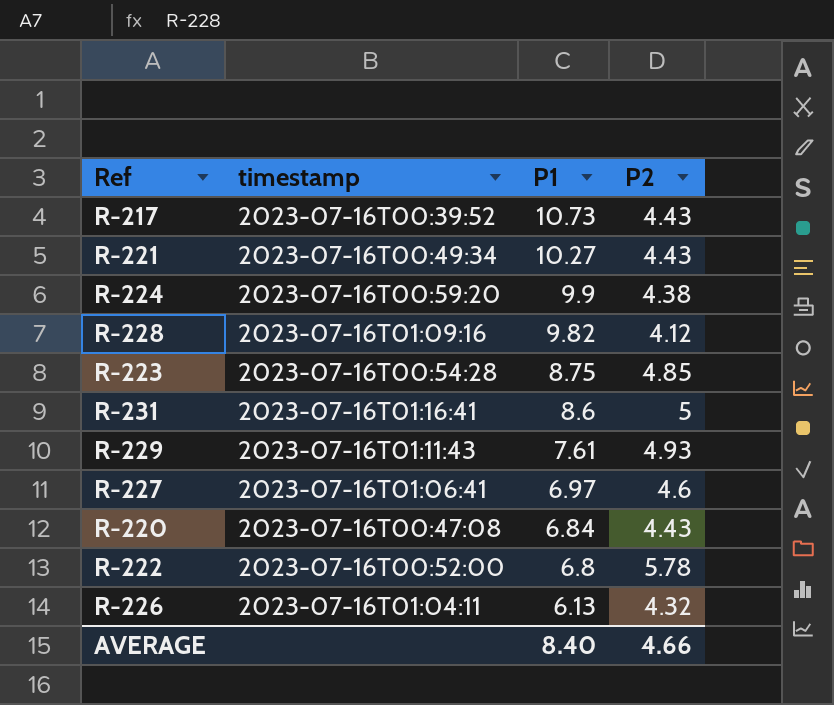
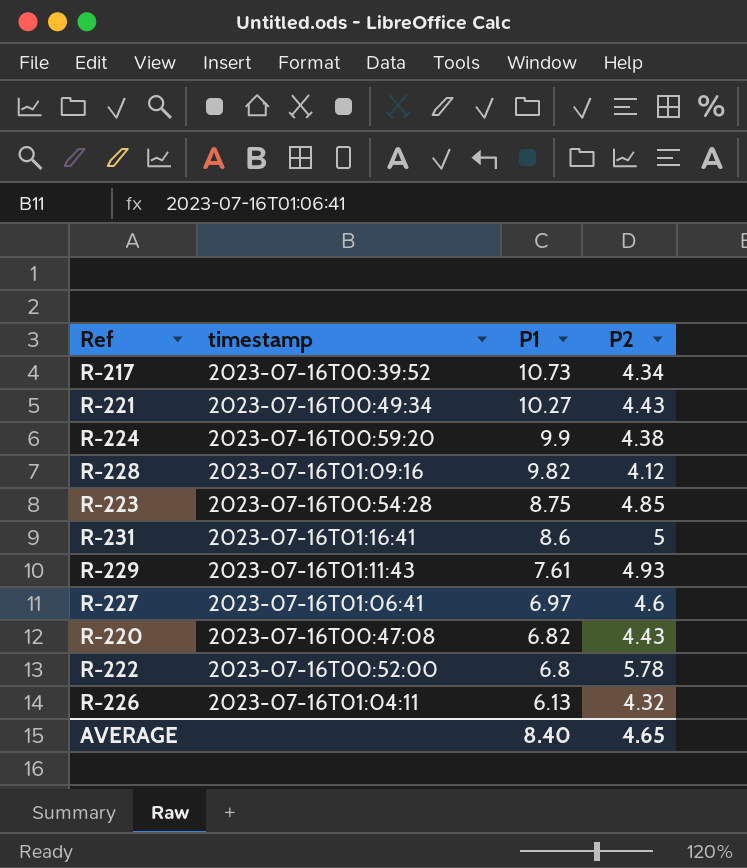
R-217 | P2: 4.43 -> 4.34
R-220 | P1: 6.84 -> 6.82
AVERAGE | P2: 4.66 -> 4.65

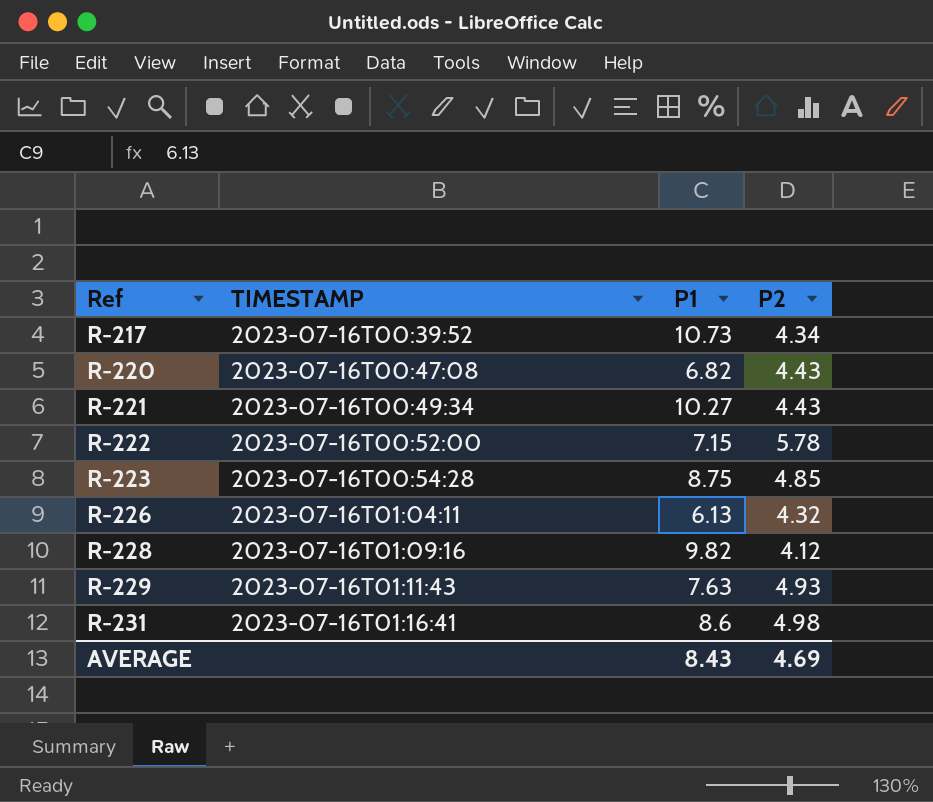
row order: P1 descending -> Ref ascending
column name: timestamp -> TIMESTAMP
row R-224: 2023-07-16T00:59:20 | 9.9 | 4.38 -> none
row R-227: 2023-07-16T01:06:41 | 6.97 | 4.6 -> none
R-222 | P1: 6.8 -> 7.15
R-229 | P1: 7.61 -> 7.63
R-231 | P2: 5 -> 4.98
AVERAGE | P1: 8.40 -> 8.43
AVERAGE | P2: 4.65 -> 4.69

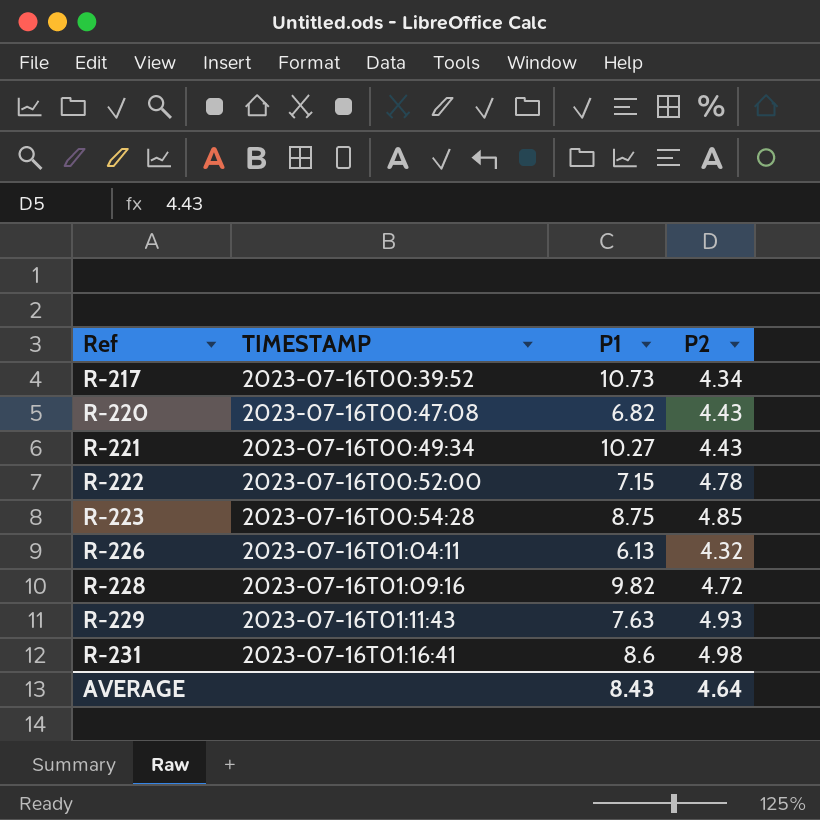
R-222 | P2: 5.78 -> 4.78
R-228 | P2: 4.12 -> 4.72
AVERAGE | P2: 4.69 -> 4.64

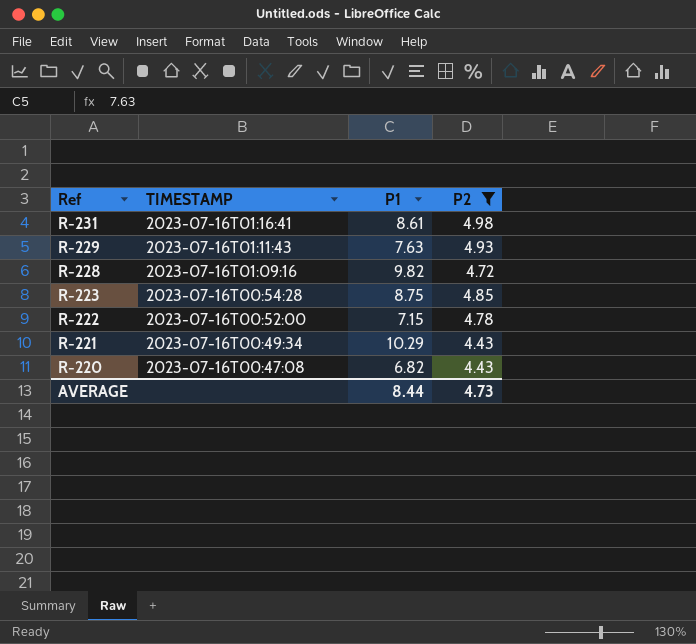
filter: none -> P2 >= 4.43
row order: Ref ascending -> Ref descending
R-231 | P1: 8.6 -> 8.61
R-221 | P1: 10.27 -> 10.29
AVERAGE | P1: 8.43 -> 8.44
AVERAGE | P2: 4.64 -> 4.73

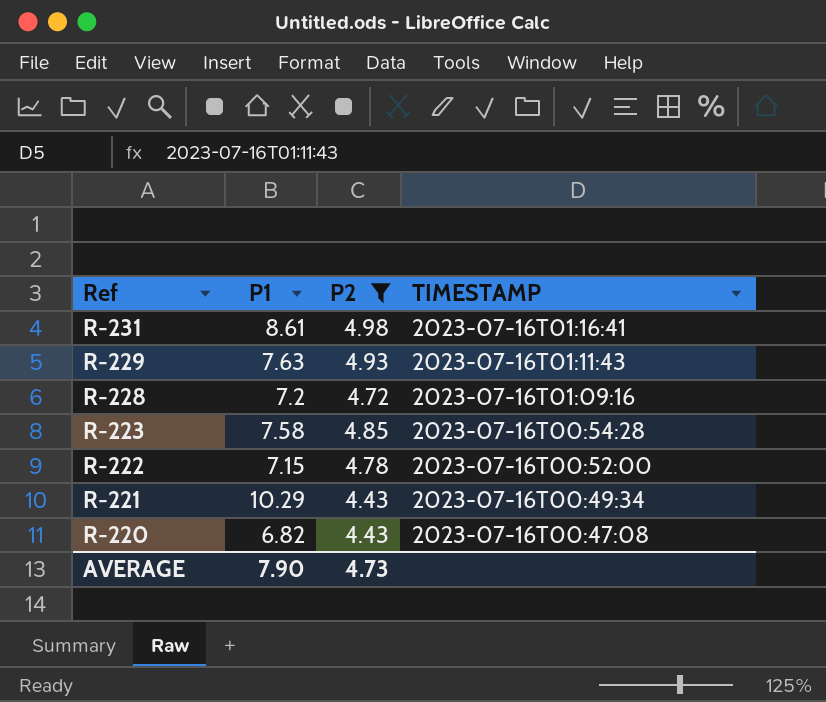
column TIMESTAMP | position: 2 -> 4
R-228 | P1: 9.82 -> 7.2
R-223 | P1: 8.75 -> 7.58
AVERAGE | P1: 8.44 -> 7.90

